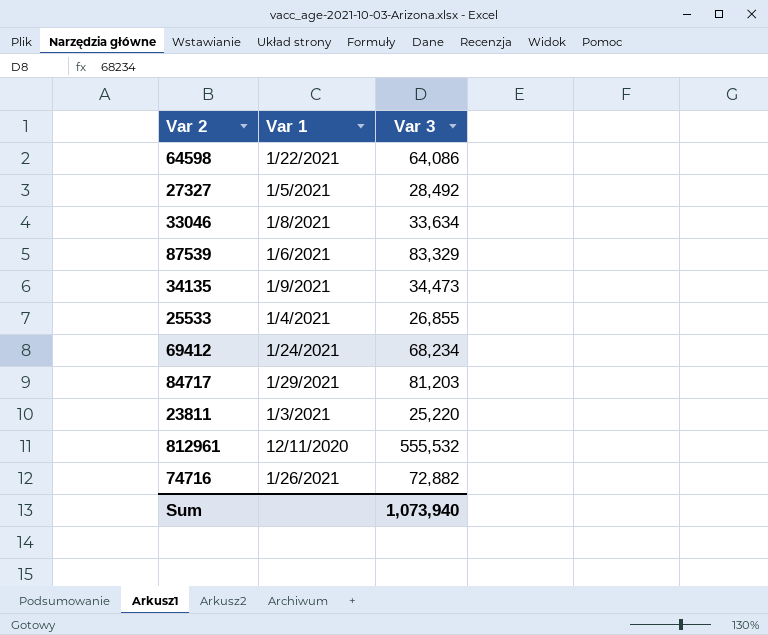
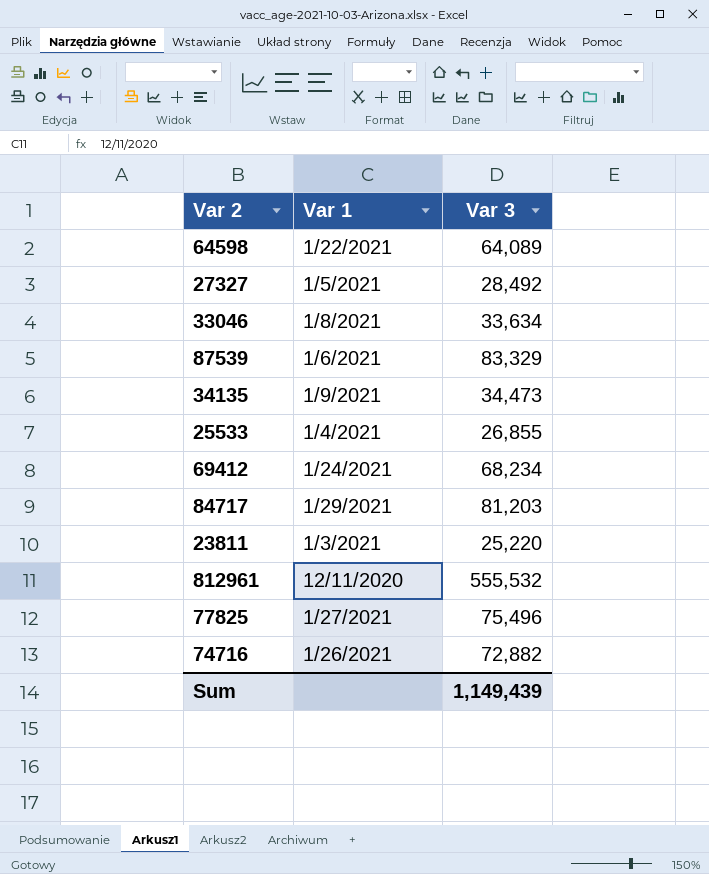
64598 | Var 3: 64,086 -> 64,089
row 77825: none -> 1/27/2021 | 75,496
Sum | Var 3: 1,073,940 -> 1,149,439

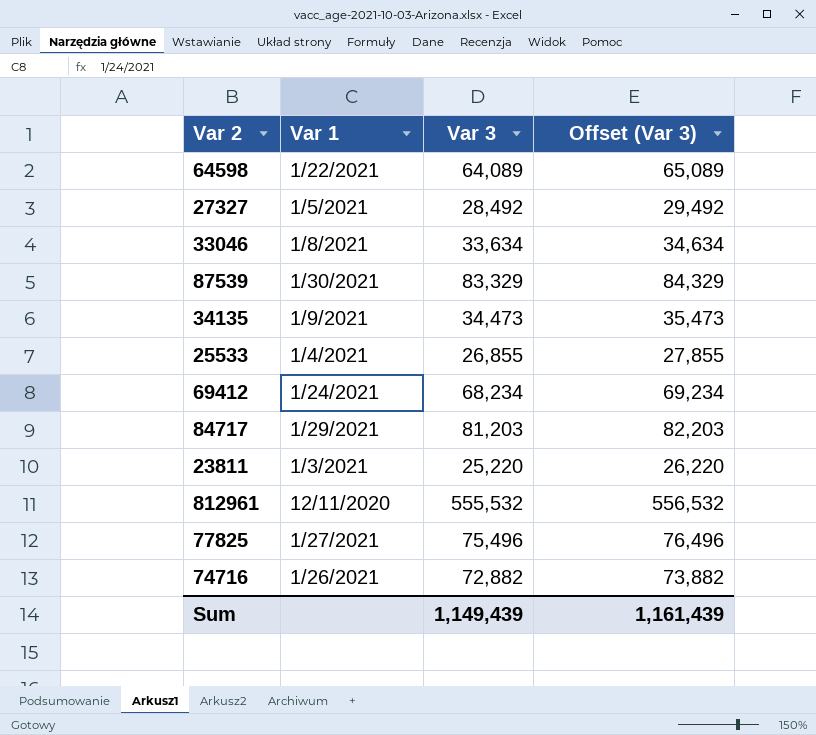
column Offset (Var 3) | formula: none -> [Var 3] + 1000
87539 | Var 1: 1/6/2021 -> 1/30/2021

